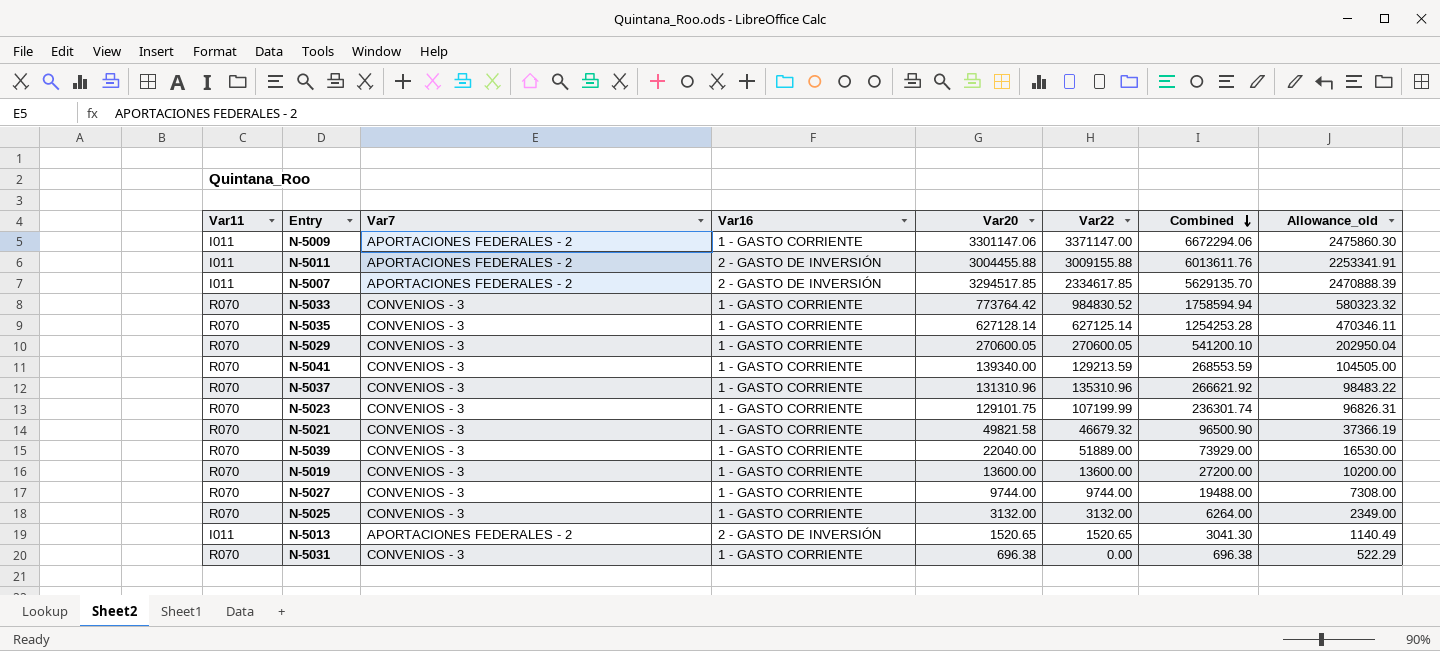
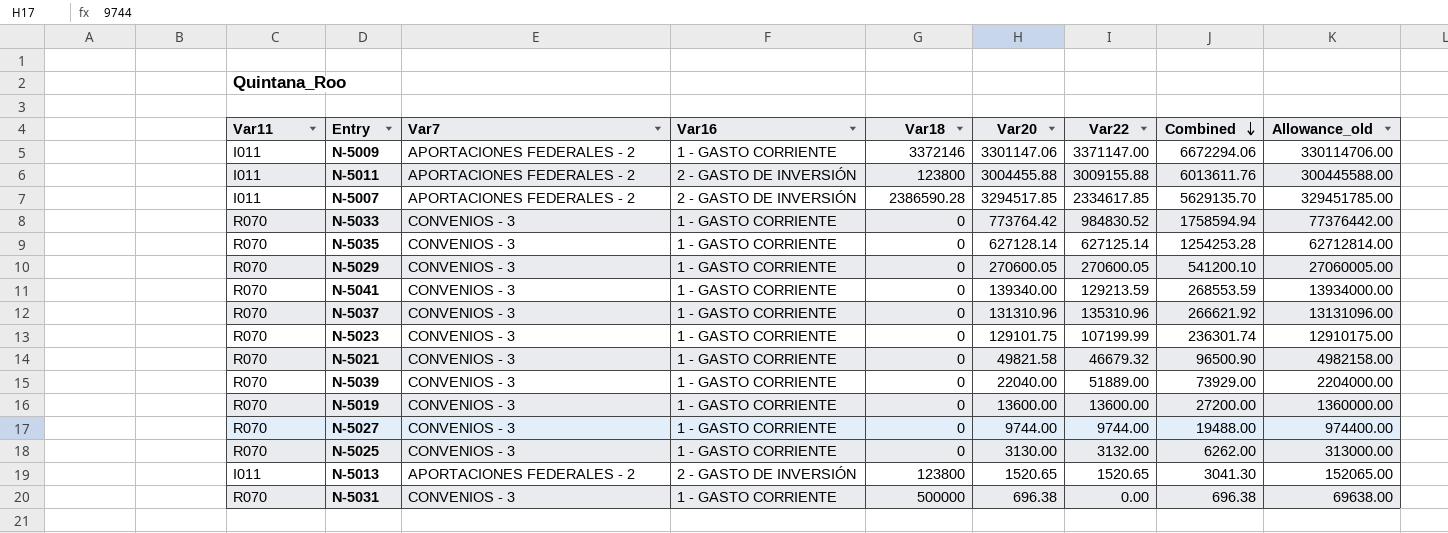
column Var18 | position: none -> 5
column Allowance_old | formula: [Var20] * 0.75 -> [Var20] * 100
N-5025 | Var20: 3132.00 -> 3130.00
N-5025 | Combined: 6264.00 -> 6262.00

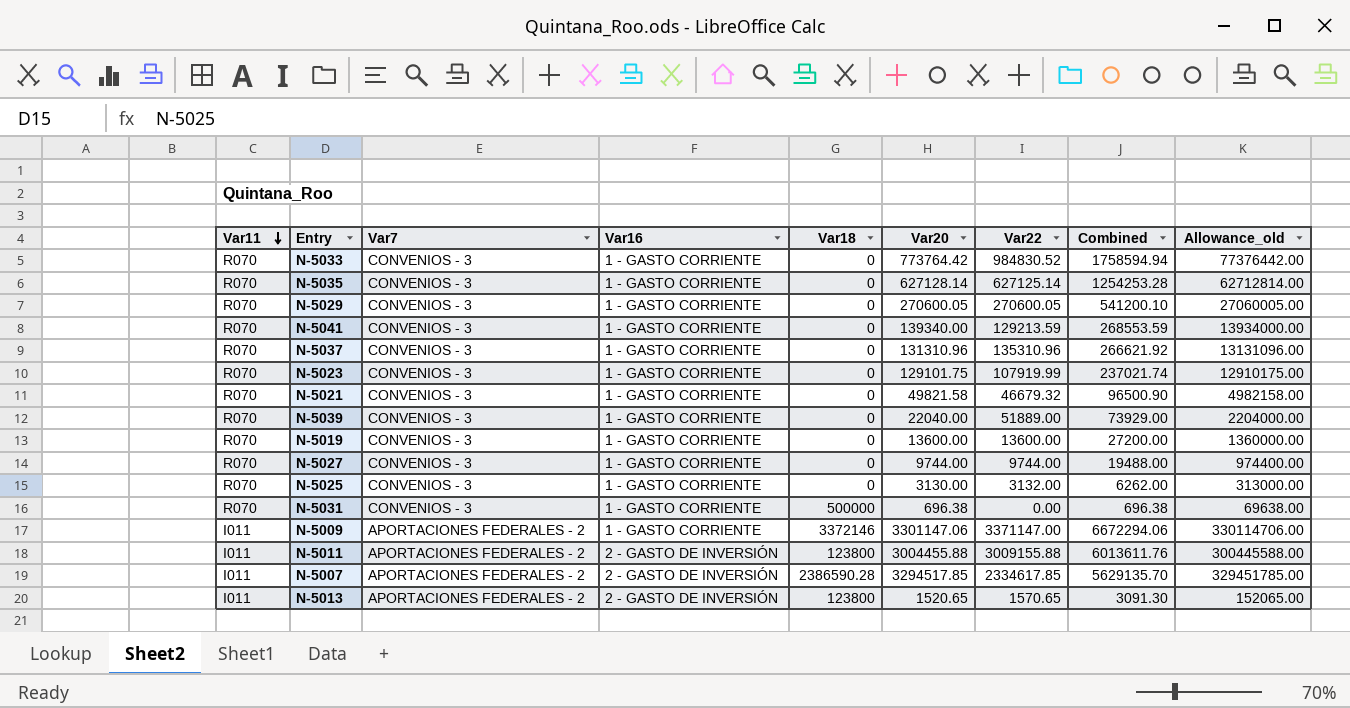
row order: Combined descending -> Var11 descending
N-5023 | Var22: 107199.99 -> 107919.99
N-5023 | Combined: 236301.74 -> 237021.74
N-5013 | Var22: 1520.65 -> 1570.65
N-5013 | Combined: 3041.30 -> 3091.30

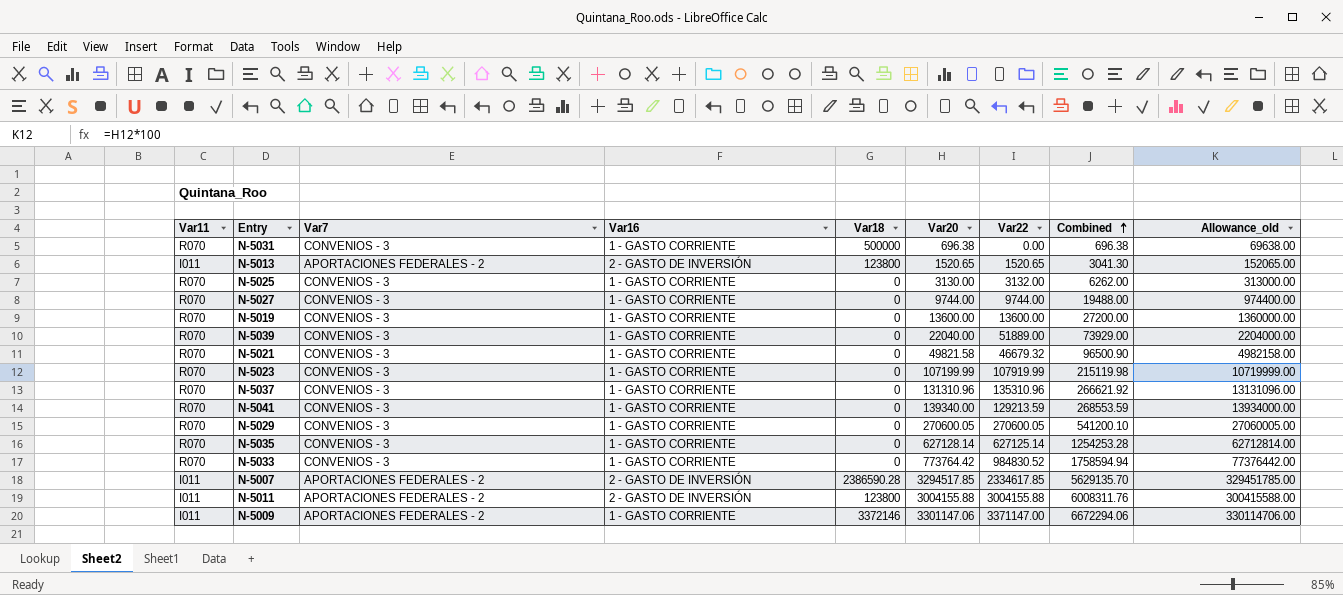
row order: Var11 descending -> Combined ascending
N-5013 | Var22: 1570.65 -> 1520.65
N-5013 | Combined: 3091.30 -> 3041.30
N-5023 | Var20: 129101.75 -> 107199.99
N-5023 | Combined: 237021.74 -> 215119.98
N-5023 | Allowance_old: 12910175.00 -> 10719999.00
N-5011 | Var20: 3004455.88 -> 3004155.88
N-5011 | Var22: 3009155.88 -> 3004155.88
N-5011 | Combined: 6013611.76 -> 6008311.76
N-5011 | Allowance_old: 300445588.00 -> 300415588.00

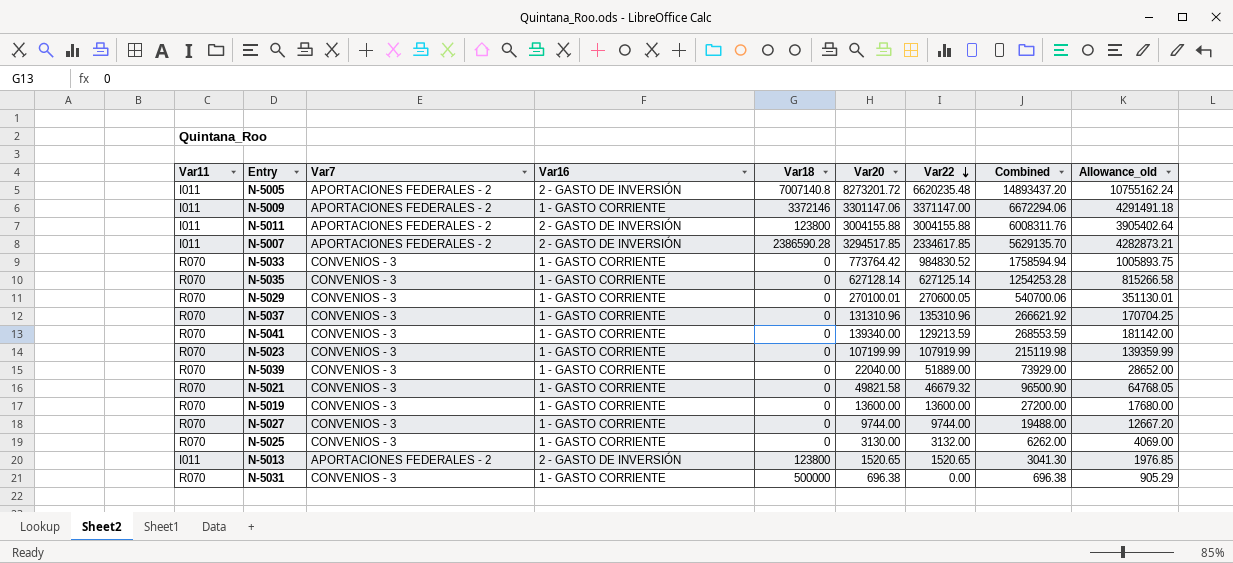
row order: Combined ascending -> Var22 descending
column Allowance_old | formula: [Var20] * 100 -> [Var20] * 1.3
row N-5005: none -> I011 | APORTACIONES FEDERALES - 2 | 2 - GASTO DE INVERSIÓN | 7007140.8 | 8273201.72 | 6620235.48 | 14893437.20 | 10755162.24
N-5029 | Var20: 270600.05 -> 270100.01
N-5029 | Combined: 541200.10 -> 540700.06

